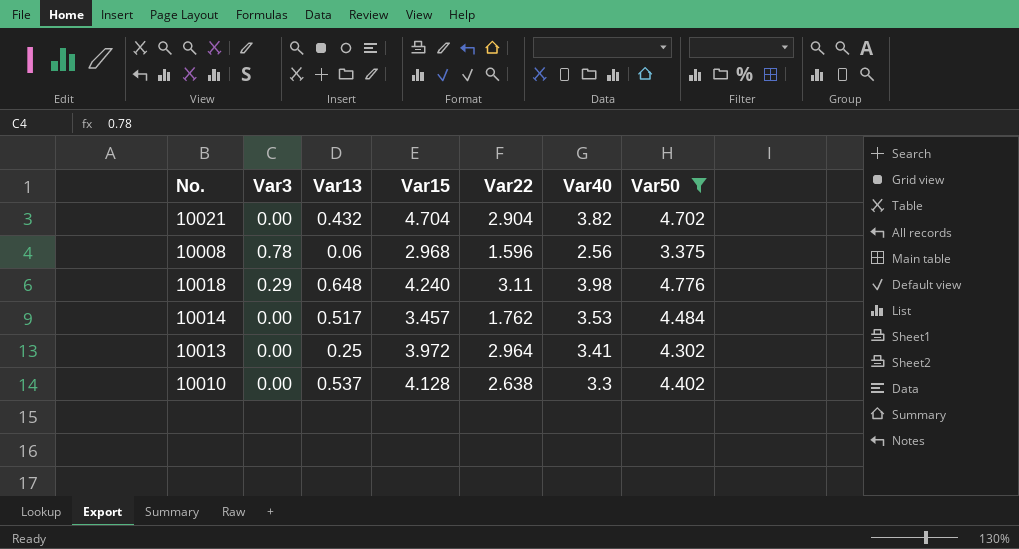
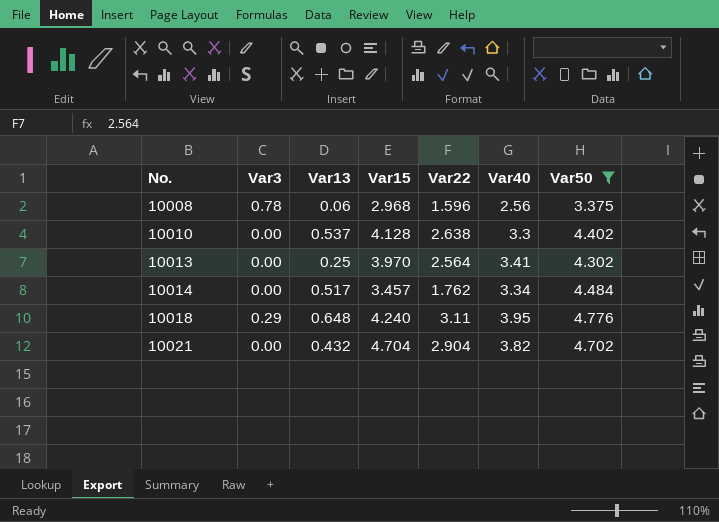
row order: none -> No. ascending
10013 | Var15: 3.972 -> 3.970
10013 | Var22: 2.964 -> 2.564
10014 | Var40: 3.53 -> 3.34
10018 | Var40: 3.98 -> 3.95

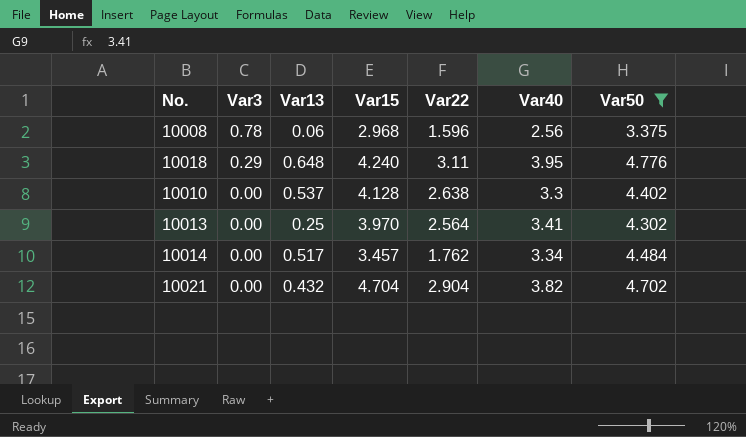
row order: No. ascending -> Var3 descending

